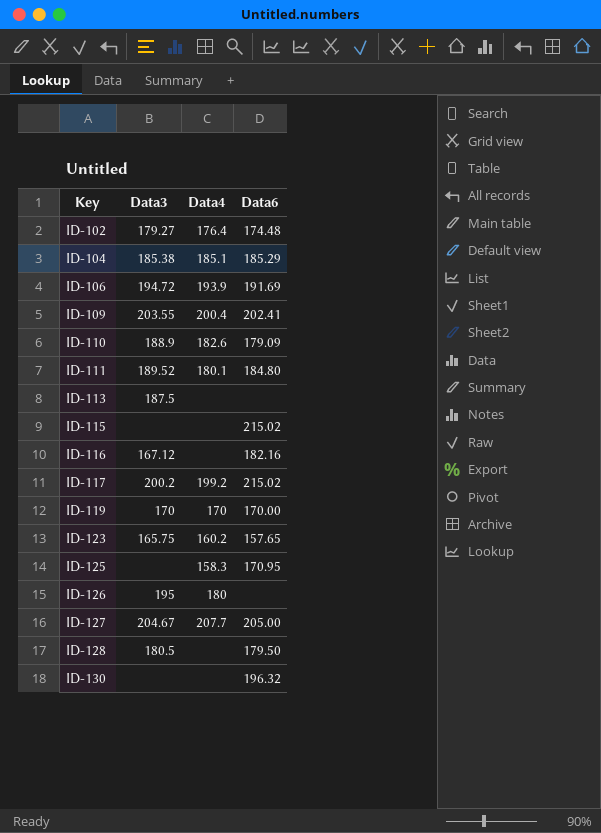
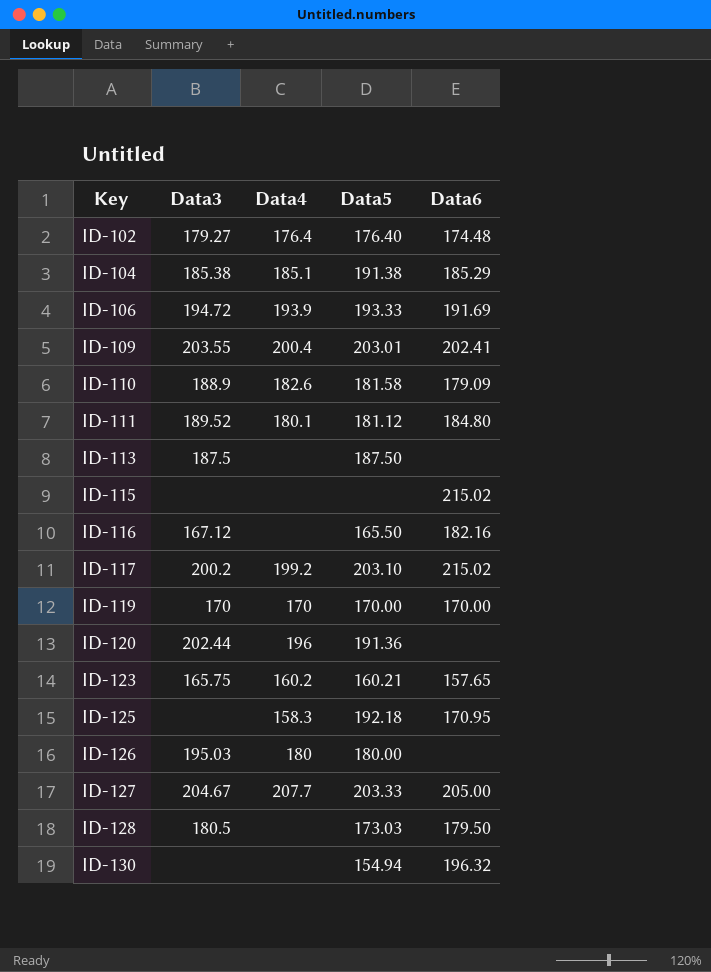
column Data5 | position: none -> 4
row ID-120: none -> 202.44 | 196 | 191.36 | none
ID-126 | Data3: 195 -> 195.03

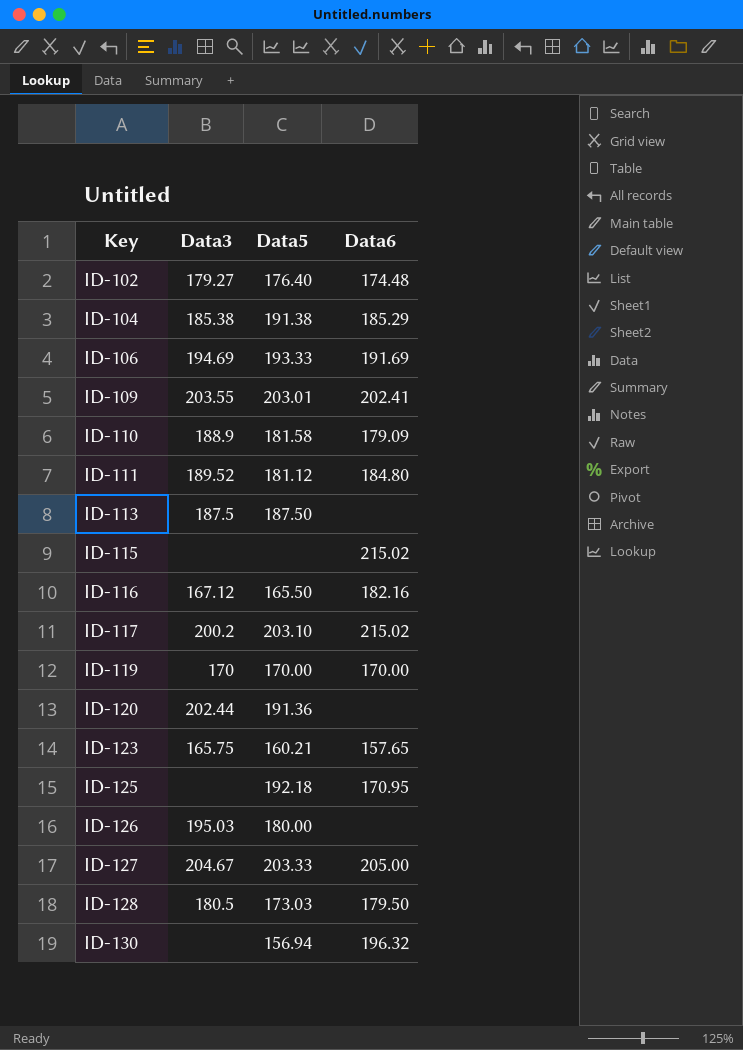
column Data4 | position: 3 -> none
ID-106 | Data3: 194.72 -> 194.69
ID-130 | Data5: 154.94 -> 156.94

